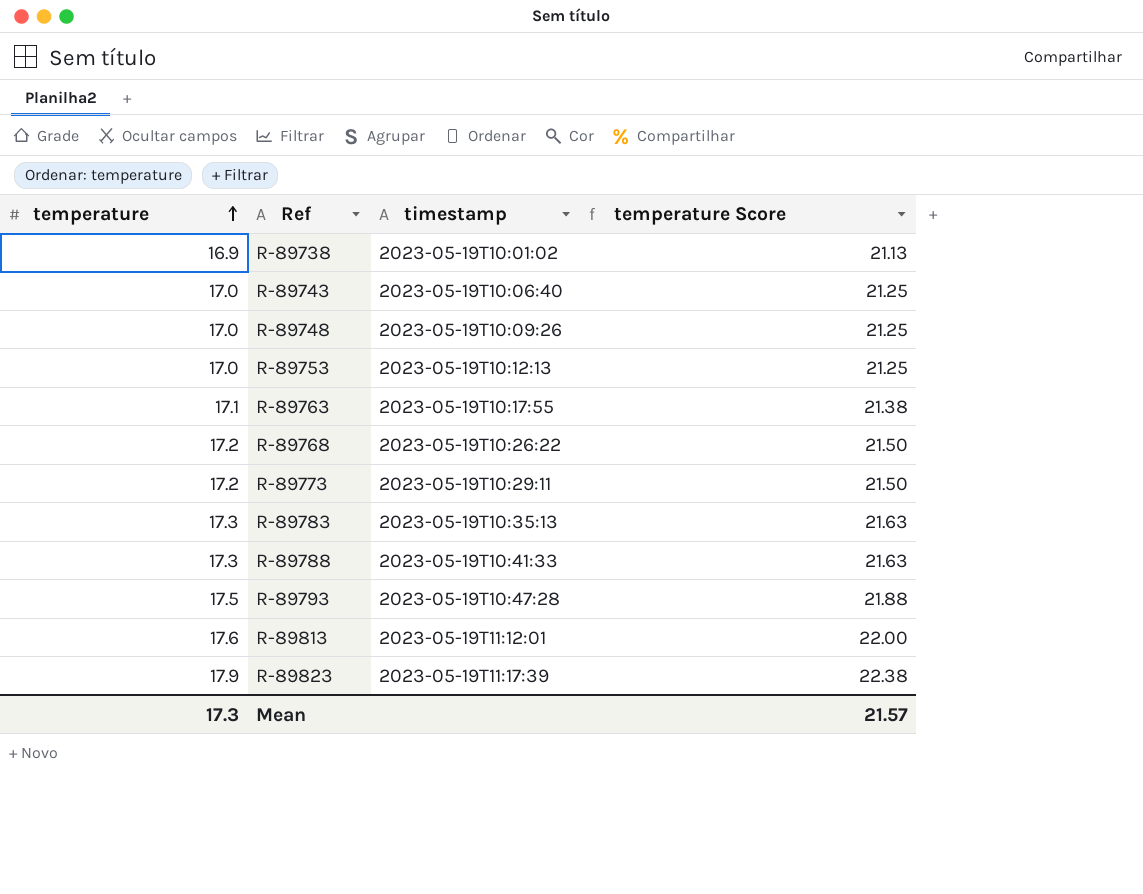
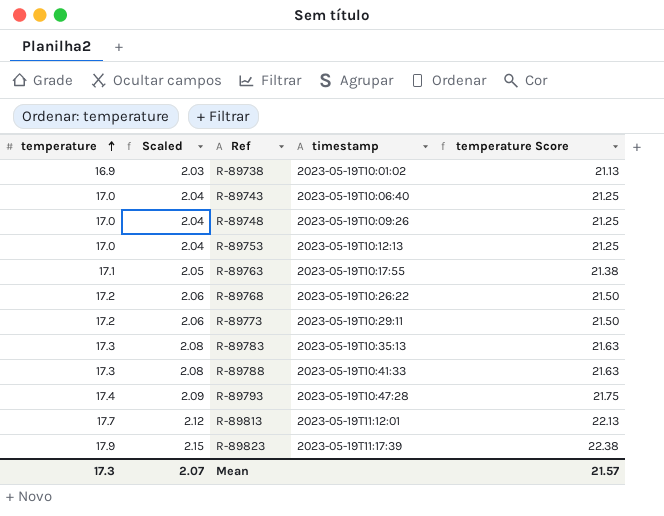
column Scaled | formula: none -> [temperature] * 0.12
R-89793 | temperature: 17.5 -> 17.4
R-89793 | temperature Score: 21.88 -> 21.75
R-89813 | temperature: 17.6 -> 17.7
R-89813 | temperature Score: 22.00 -> 22.13

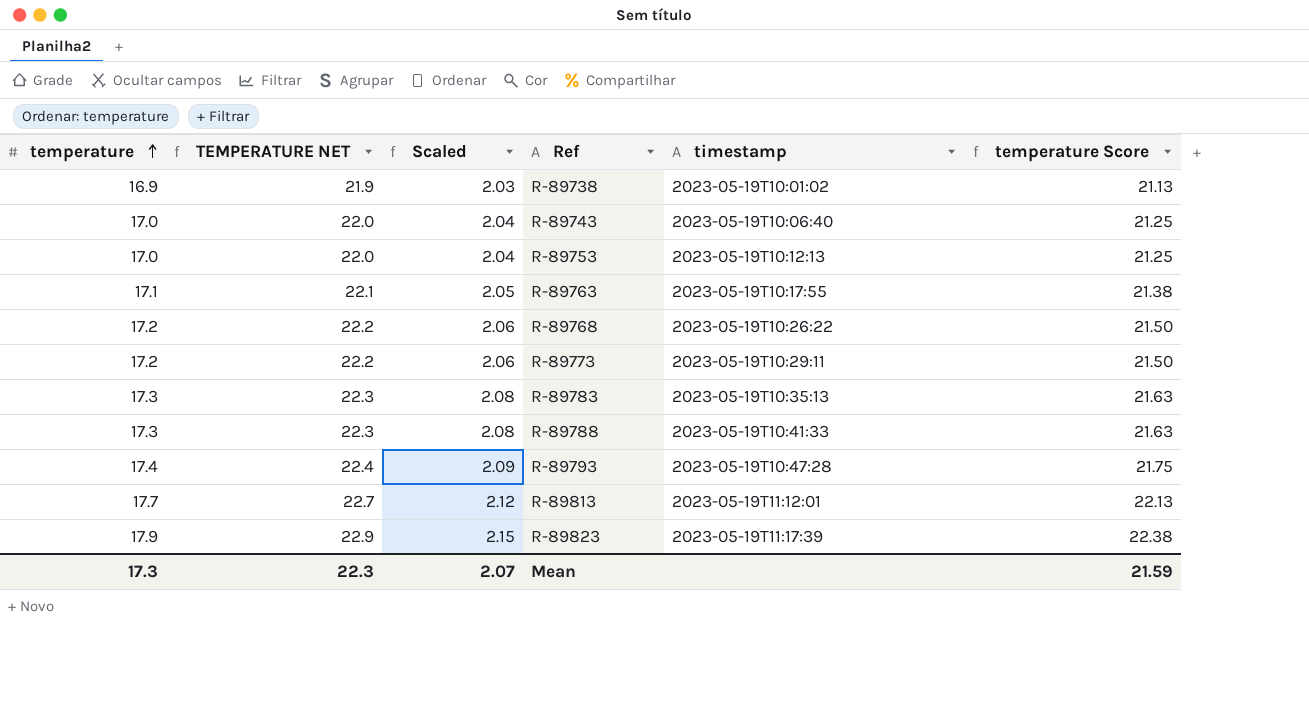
column TEMPERATURE NET | formula: none -> [temperature] + 5
row R-89748: 17.0 | 2.04 | 2023-05-19T10:09:26 | 21.25 -> none
Mean | temperature Score: 21.57 -> 21.59

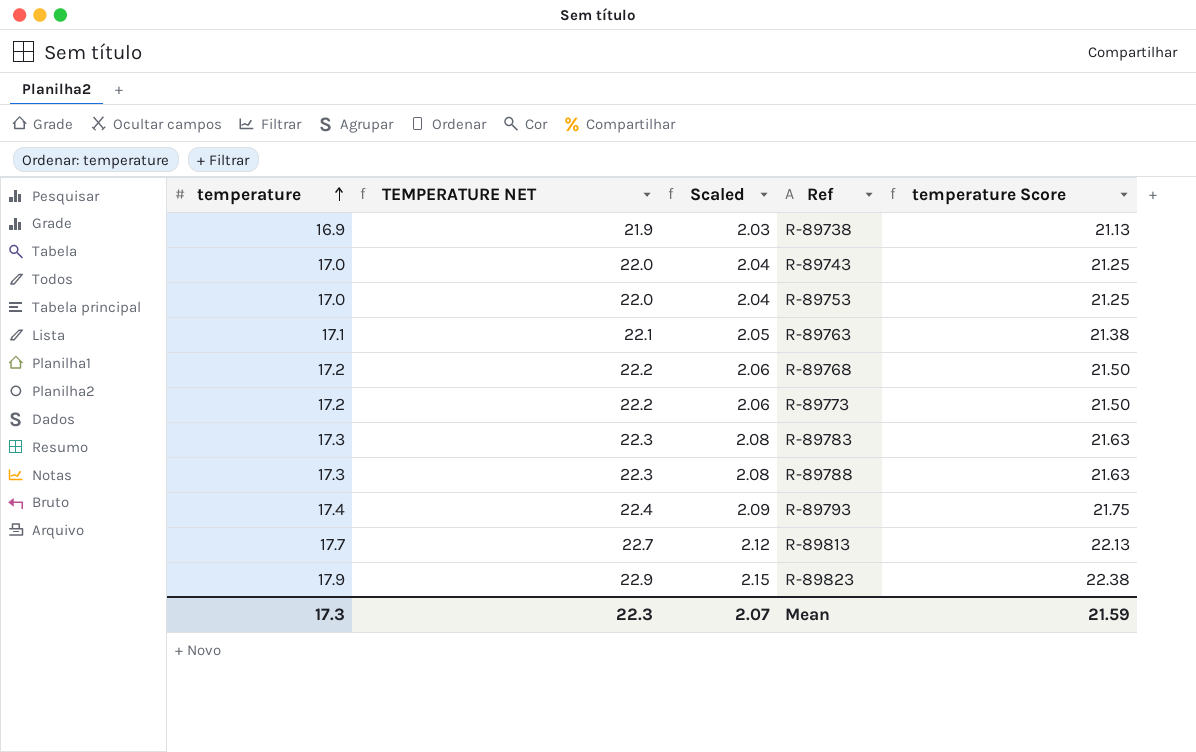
column timestamp | position: 5 -> none

